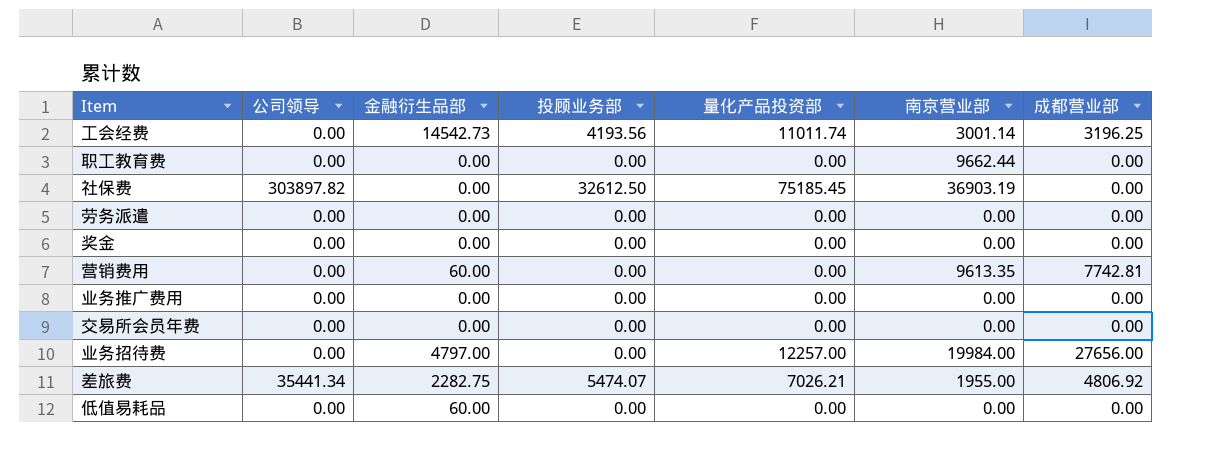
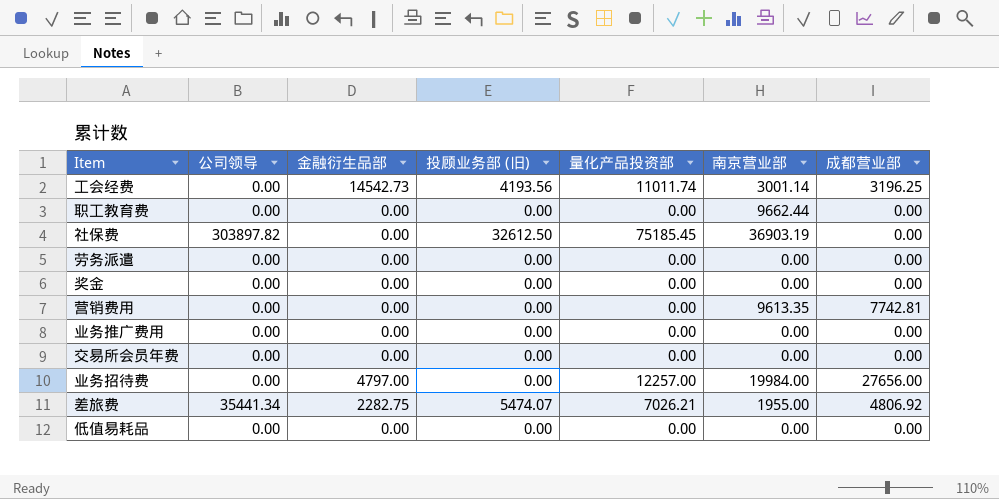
column name: 投顾业务部 -> 投顾业务部 (旧)
营销费用 | 金融衍生品部: 60.00 -> 0.00
低值易耗品 | 金融衍生品部: 60.00 -> 0.00

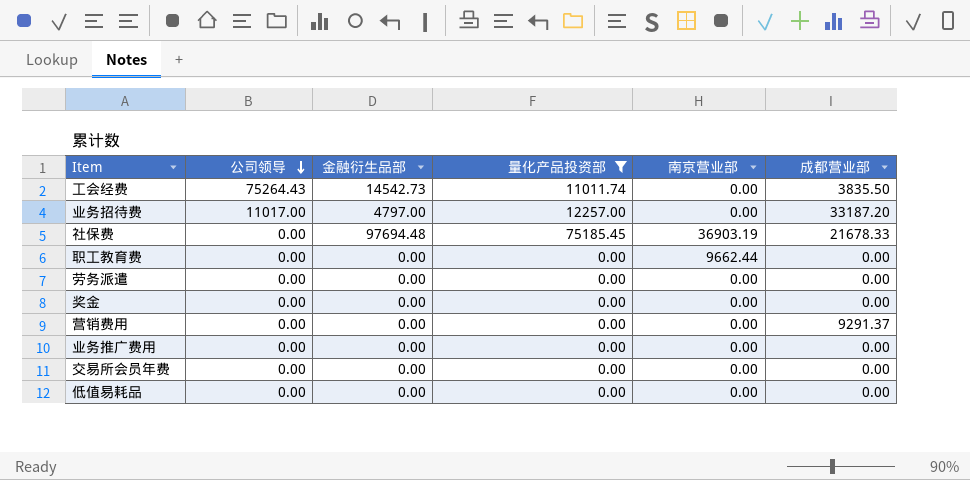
filter: none -> 量化产品投资部 != 7026.21
row order: none -> 公司领导 descending
column 投顾业务部 (旧) | position: 4 -> none
工会经费 | 公司领导: 0.00 -> 75264.43
工会经费 | 南京营业部: 3001.14 -> 0.00
工会经费 | 成都营业部: 3196.25 -> 3835.50
业务招待费 | 公司领导: 0.00 -> 11017.00
业务招待费 | 南京营业部: 19984.00 -> 0.00
业务招待费 | 成都营业部: 27656.00 -> 33187.20
社保费 | 公司领导: 303897.82 -> 0.00
社保费 | 金融衍生品部: 0.00 -> 97694.48
社保费 | 成都营业部: 0.00 -> 21678.33
营销费用 | 南京营业部: 9613.35 -> 0.00
营销费用 | 成都营业部: 7742.81 -> 9291.37

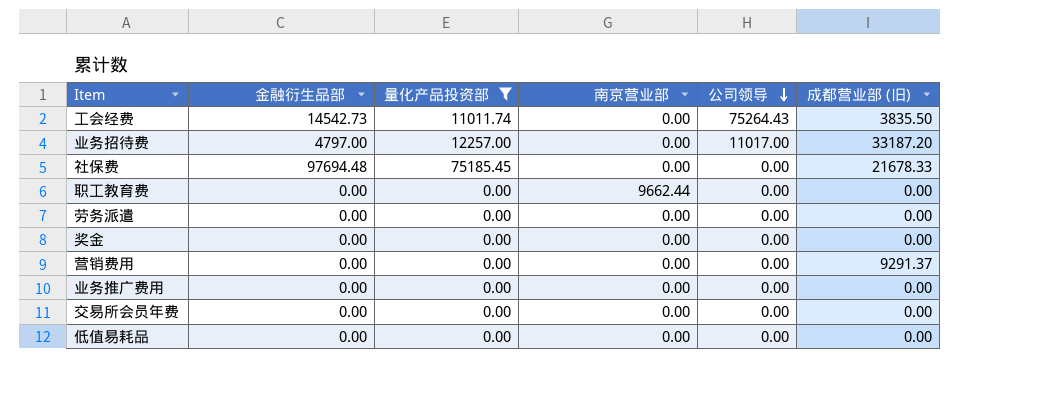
column 公司领导 | position: 2 -> 5
column name: 成都营业部 -> 成都营业部 (旧)
社保费 | 南京营业部: 36903.19 -> 0.00

